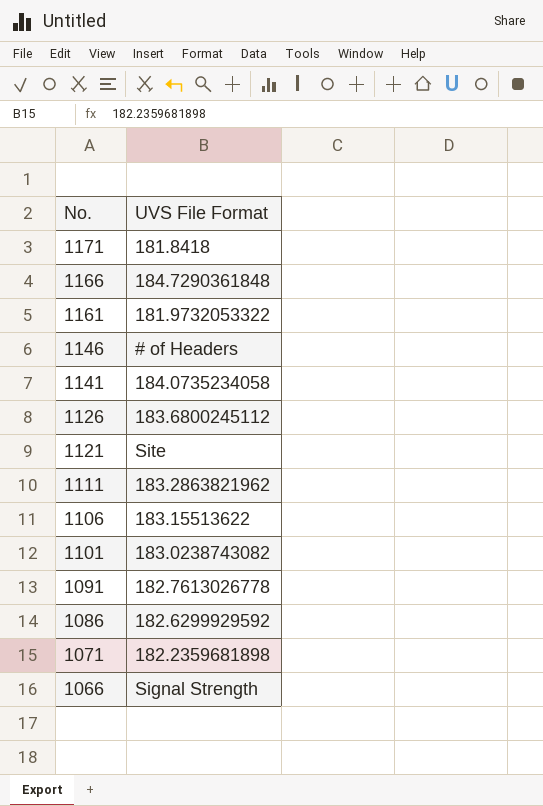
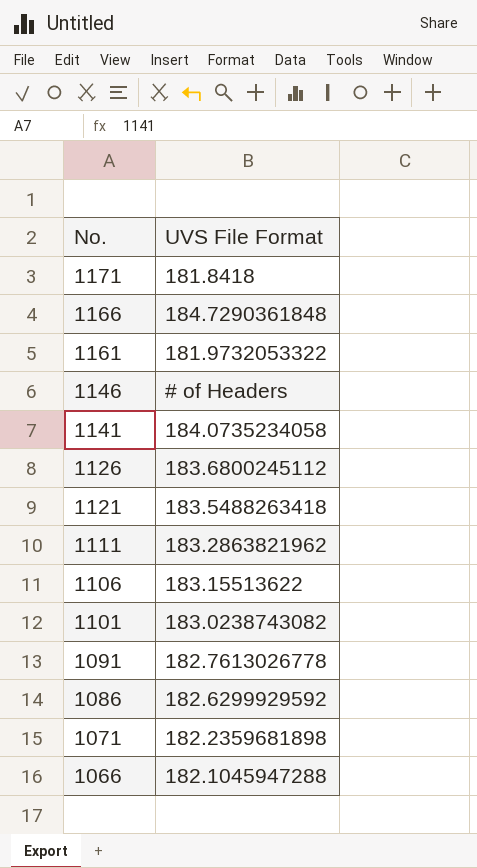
1121 | UVS File Format: Site -> 183.5488263418
1066 | UVS File Format: Signal Strength -> 182.1045947288

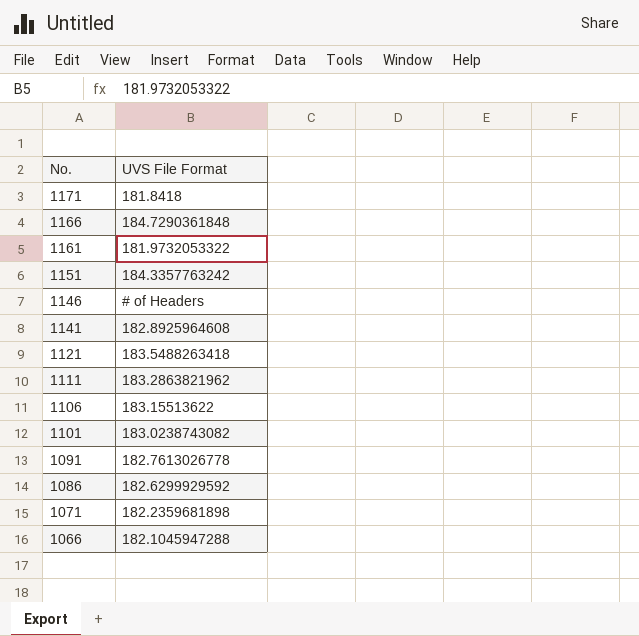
row 1126: 183.6800245112 -> none
row 1151: none -> 184.3357763242
1141 | UVS File Format: 184.0735234058 -> 182.8925964608

